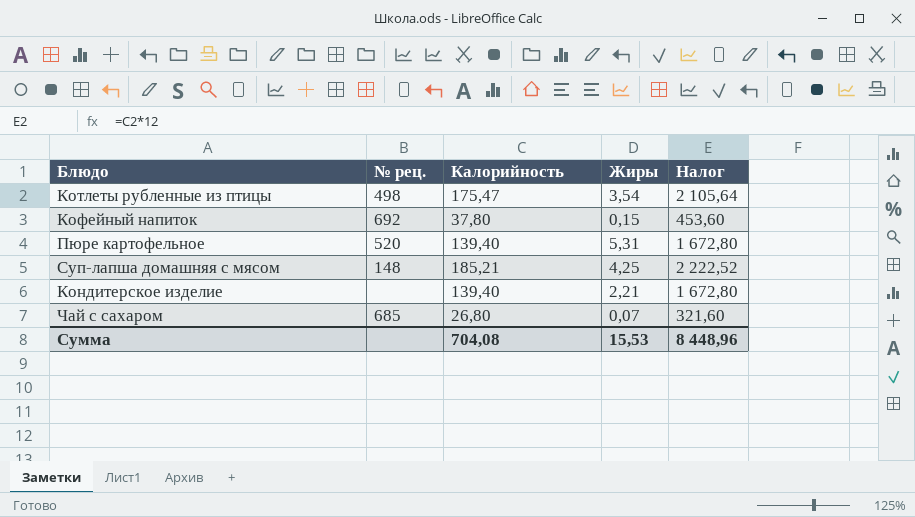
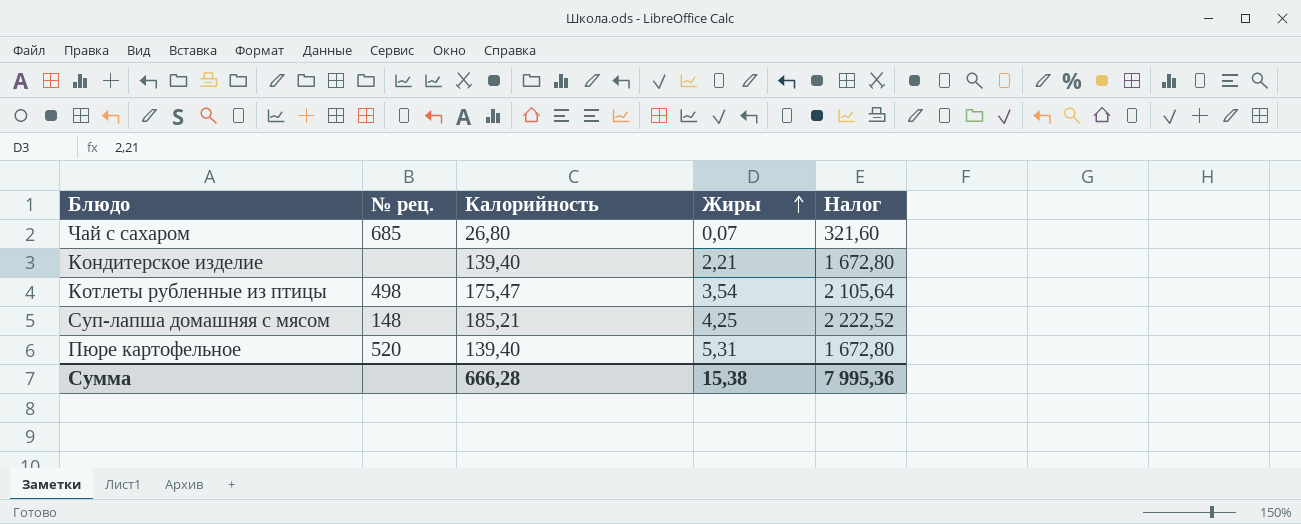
row order: none -> Жиры ascending
row Кофейный напиток: 692 | 37,80 | 0,15 | 453,60 -> none
Сумма | Калорийность: 704,08 -> 666,28
Сумма | Жиры: 15,53 -> 15,38
Сумма | Налог: 8 448,96 -> 7 995,36

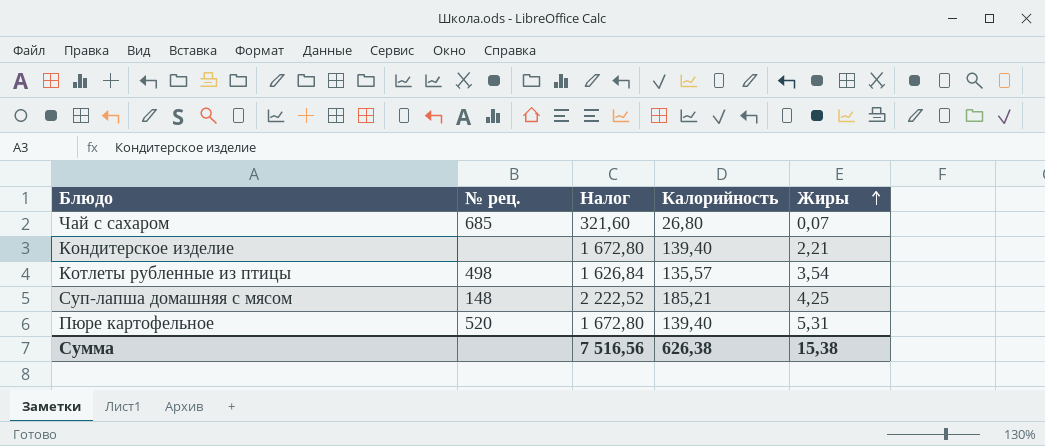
column Налог | position: 5 -> 3
Котлеты рубленные из птицы | Налог: 2 105,64 -> 1 626,84
Котлеты рубленные из птицы | Калорийность: 175,47 -> 135,57
Сумма | Налог: 7 995,36 -> 7 516,56
Сумма | Калорийность: 666,28 -> 626,38

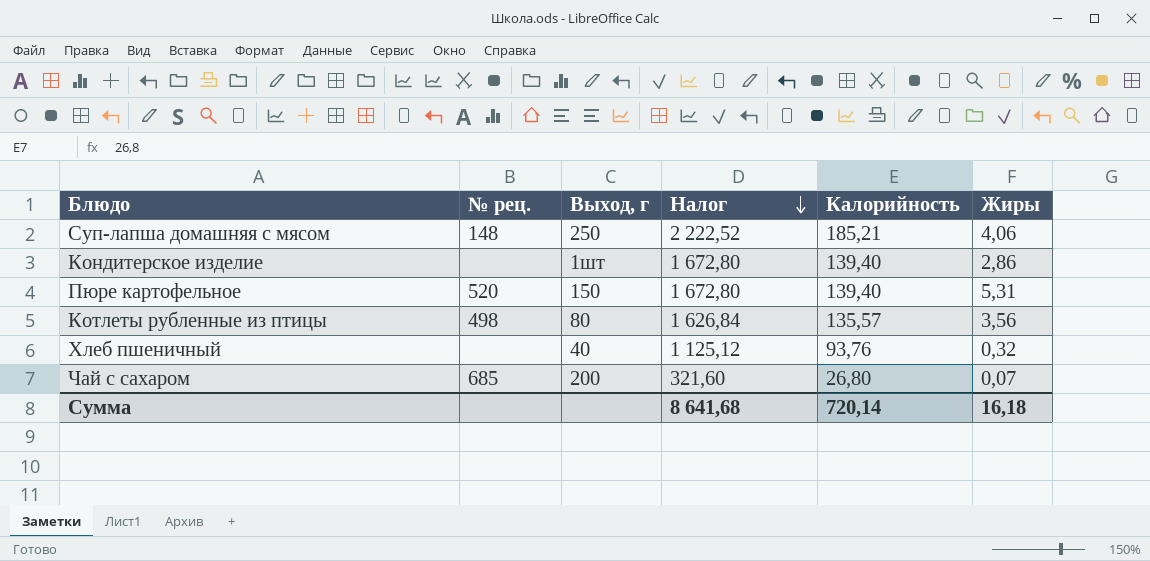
row order: Жиры ascending -> Налог descending
column Выход, г | position: none -> 3
Суп-лапша домашняя с мясом | Жиры: 4,25 -> 4,06
Кондитерское изделие | Жиры: 2,21 -> 2,86
Котлеты рубленные из птицы | Жиры: 3,54 -> 3,56
row Хлеб пшеничный: none -> none | 40 | 1 125,12 | 93,76 | 0,32
Сумма | Налог: 7 516,56 -> 8 641,68
Сумма | Калорийность: 626,38 -> 720,14
Сумма | Жиры: 15,38 -> 16,18

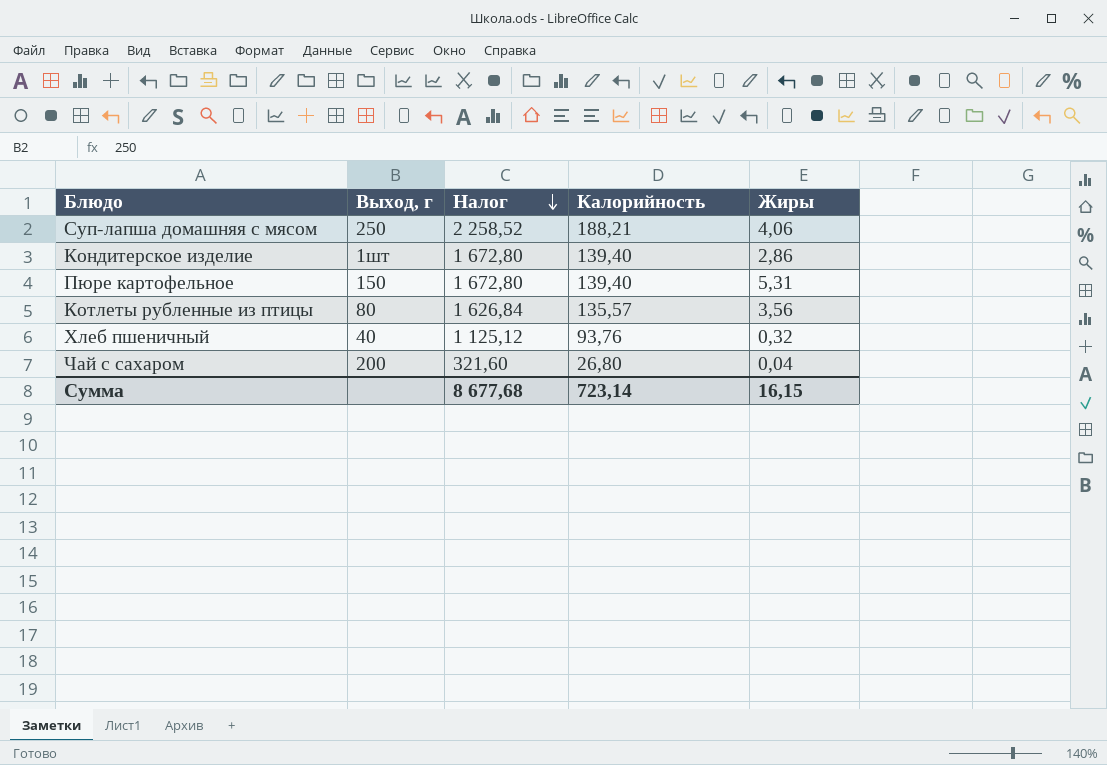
column № рец. | position: 2 -> none
Суп-лапша домашняя с мясом | Налог: 2 222,52 -> 2 258,52
Суп-лапша домашняя с мясом | Калорийность: 185,21 -> 188,21
Чай с сахаром | Жиры: 0,07 -> 0,04
Сумма | Налог: 8 641,68 -> 8 677,68
Сумма | Калорийность: 720,14 -> 723,14
Сумма | Жиры: 16,18 -> 16,15

